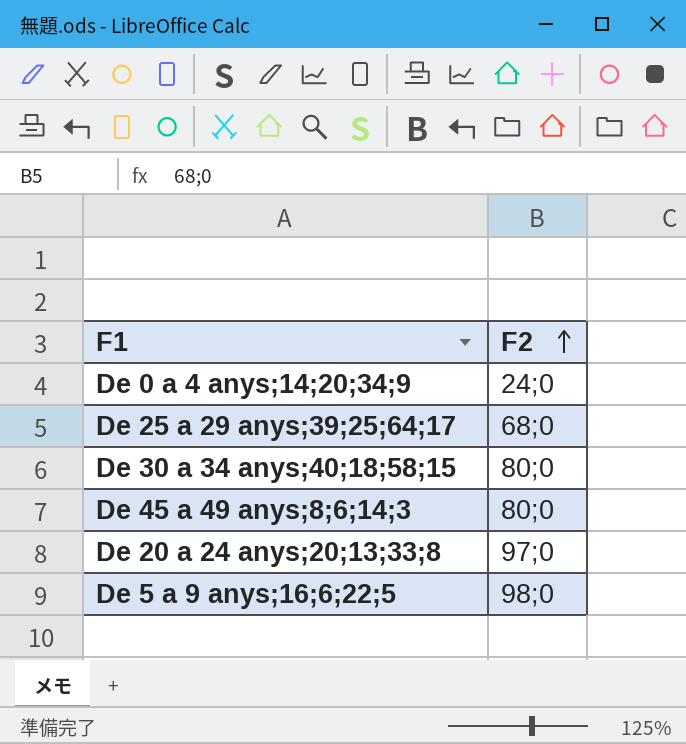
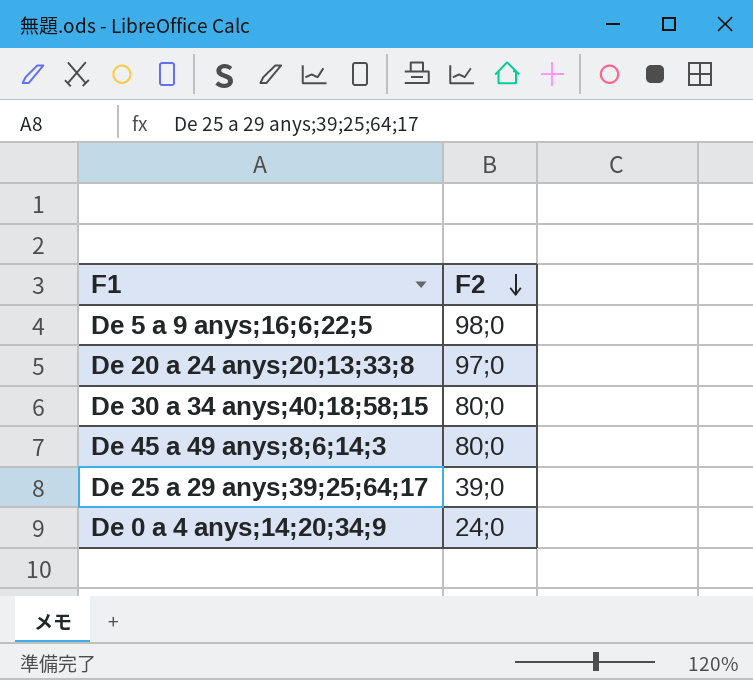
row order: F2 ascending -> F2 descending
De 25 a 29 anys;39;25;64;17 | F2: 68;0 -> 39;0

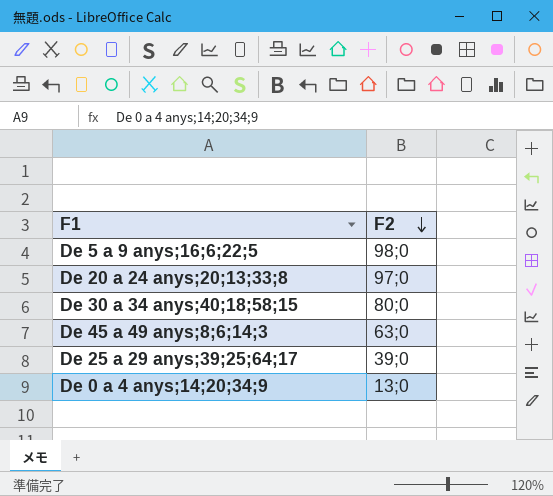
De 45 a 49 anys;8;6;14;3 | F2: 80;0 -> 63;0
De 0 a 4 anys;14;20;34;9 | F2: 24;0 -> 13;0

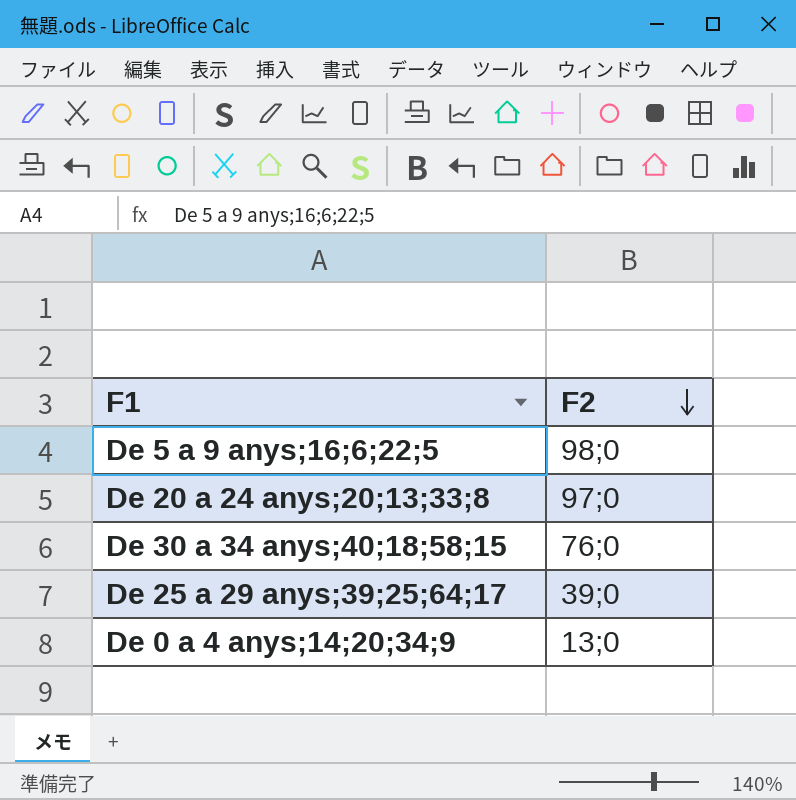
row De 45 a 49 anys;8;6;14;3: 63;0 -> none
De 30 a 34 anys;40;18;58;15 | F2: 80;0 -> 76;0

